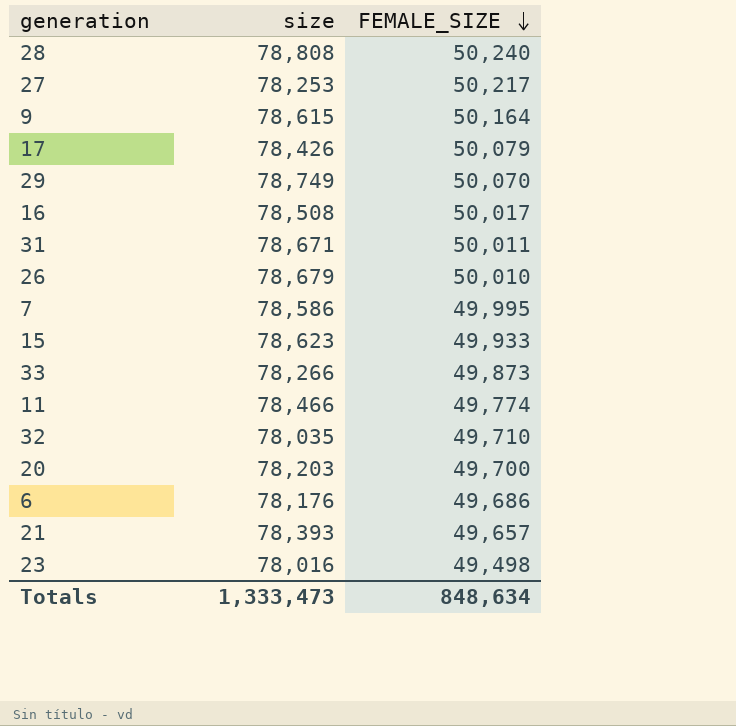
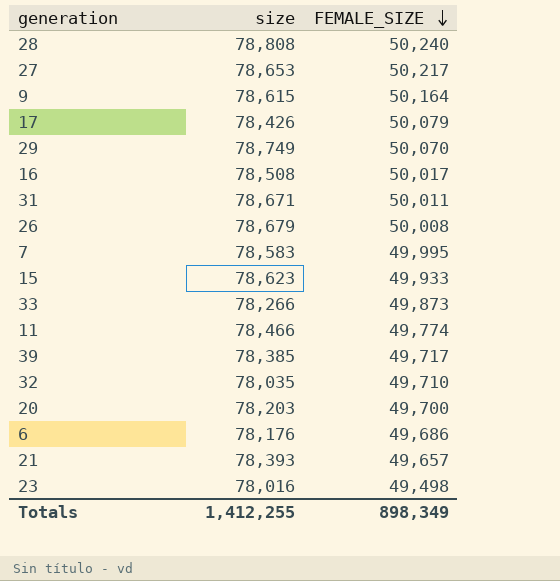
27 | size: 78,253 -> 78,653
26 | FEMALE_SIZE: 50,010 -> 50,008
7 | size: 78,586 -> 78,583
row 39: none -> 78,385 | 49,717
Totals | size: 1,333,473 -> 1,412,255
Totals | FEMALE_SIZE: 848,634 -> 898,349

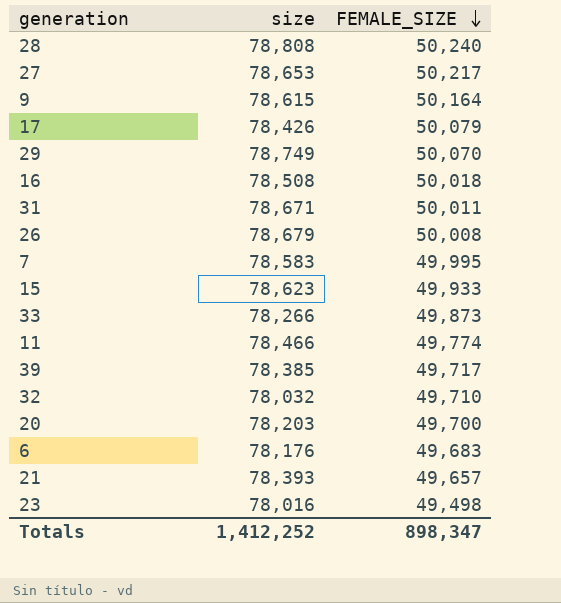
16 | FEMALE_SIZE: 50,017 -> 50,018
32 | size: 78,035 -> 78,032
6 | FEMALE_SIZE: 49,686 -> 49,683
Totals | size: 1,412,255 -> 1,412,252
Totals | FEMALE_SIZE: 898,349 -> 898,347

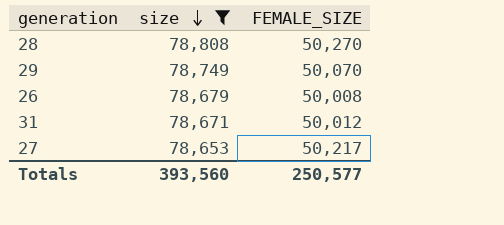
filter: none -> size >= 78,653
row order: FEMALE_SIZE descending -> size descending
28 | FEMALE_SIZE: 50,240 -> 50,270
31 | FEMALE_SIZE: 50,011 -> 50,012
Totals | size: 1,412,252 -> 393,560
Totals | FEMALE_SIZE: 898,347 -> 250,577

